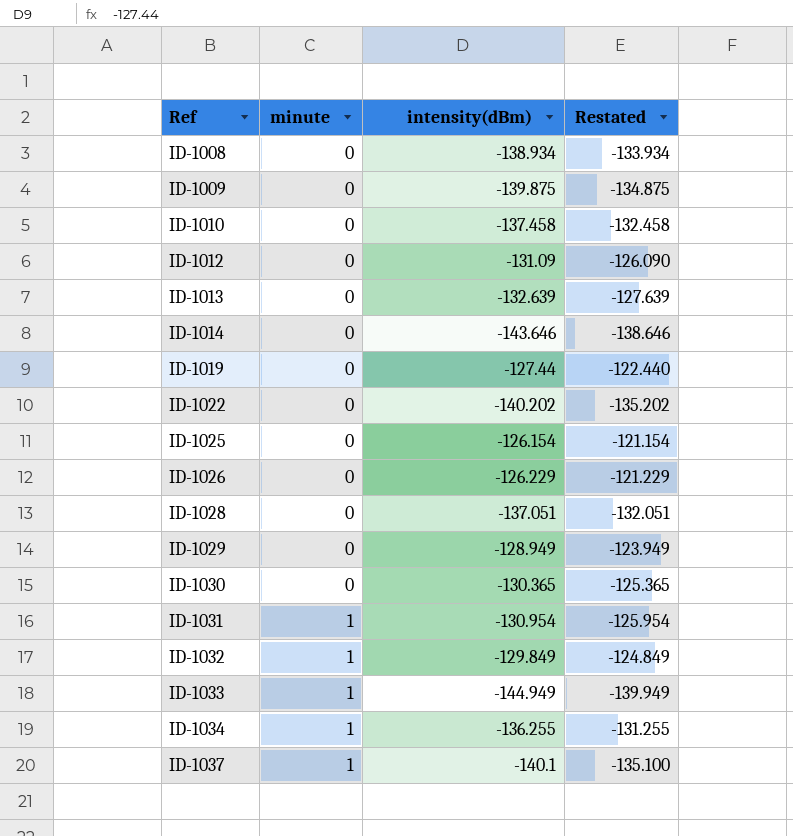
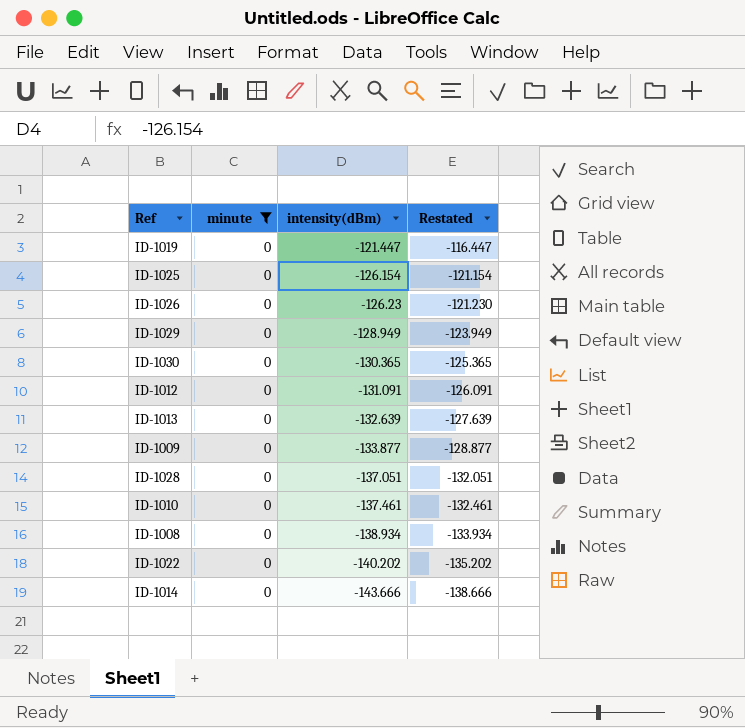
filter: none -> minute = 0
row order: Ref ascending -> intensity(dBm) descending
ID-1019 | intensity(dBm): -127.44 -> -121.447
ID-1019 | Restated: -122.440 -> -116.447
ID-1026 | intensity(dBm): -126.229 -> -126.23
ID-1026 | Restated: -121.229 -> -121.230
ID-1012 | intensity(dBm): -131.09 -> -131.091
ID-1012 | Restated: -126.090 -> -126.091
ID-1009 | intensity(dBm): -139.875 -> -133.877
ID-1009 | Restated: -134.875 -> -128.877
ID-1010 | intensity(dBm): -137.458 -> -137.461
ID-1010 | Restated: -132.458 -> -132.461
ID-1014 | intensity(dBm): -143.646 -> -143.666
ID-1014 | Restated: -138.646 -> -138.666

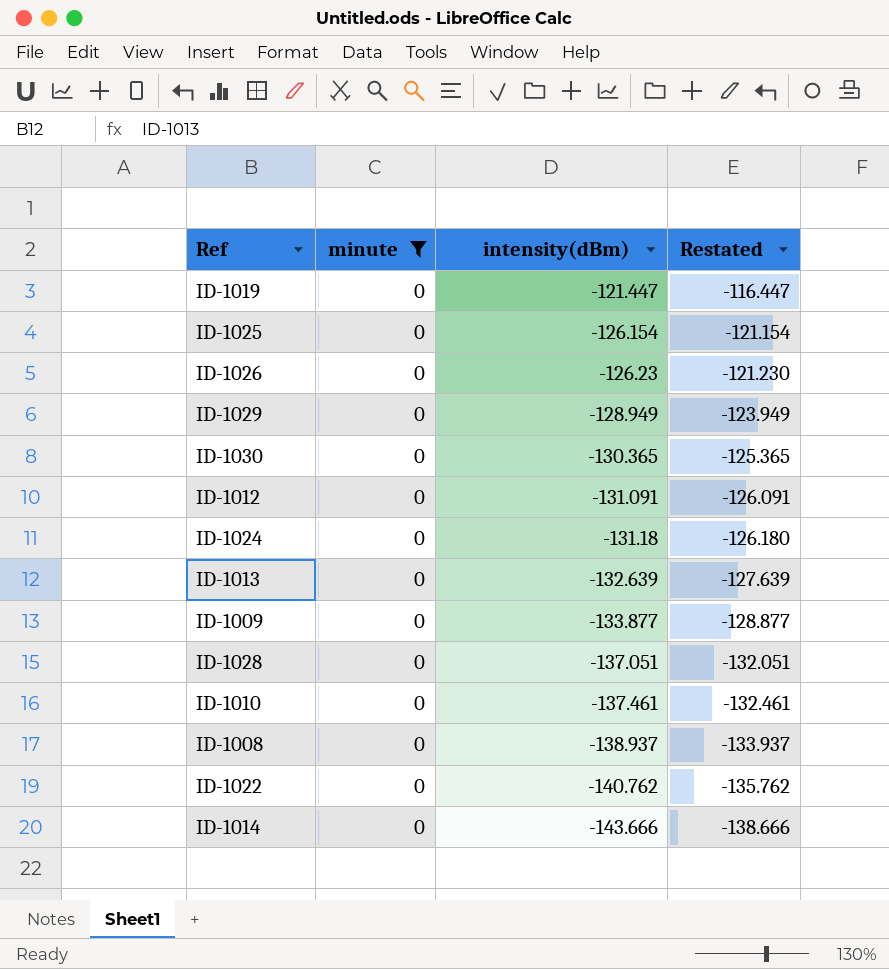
row ID-1024: none -> 0 | -131.18 | -126.180
ID-1008 | intensity(dBm): -138.934 -> -138.937
ID-1008 | Restated: -133.934 -> -133.937
ID-1022 | intensity(dBm): -140.202 -> -140.762
ID-1022 | Restated: -135.202 -> -135.762

